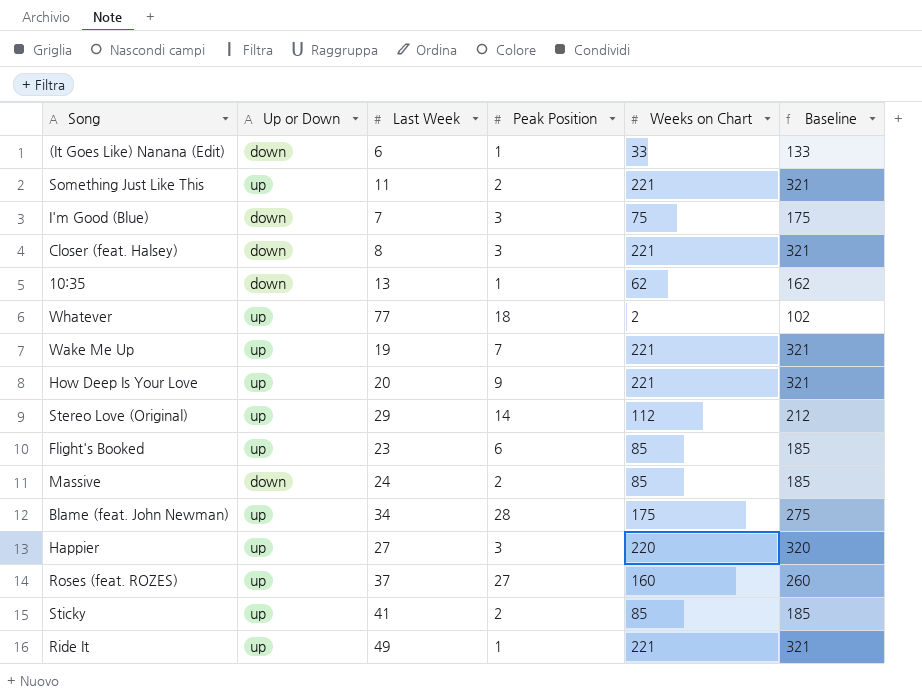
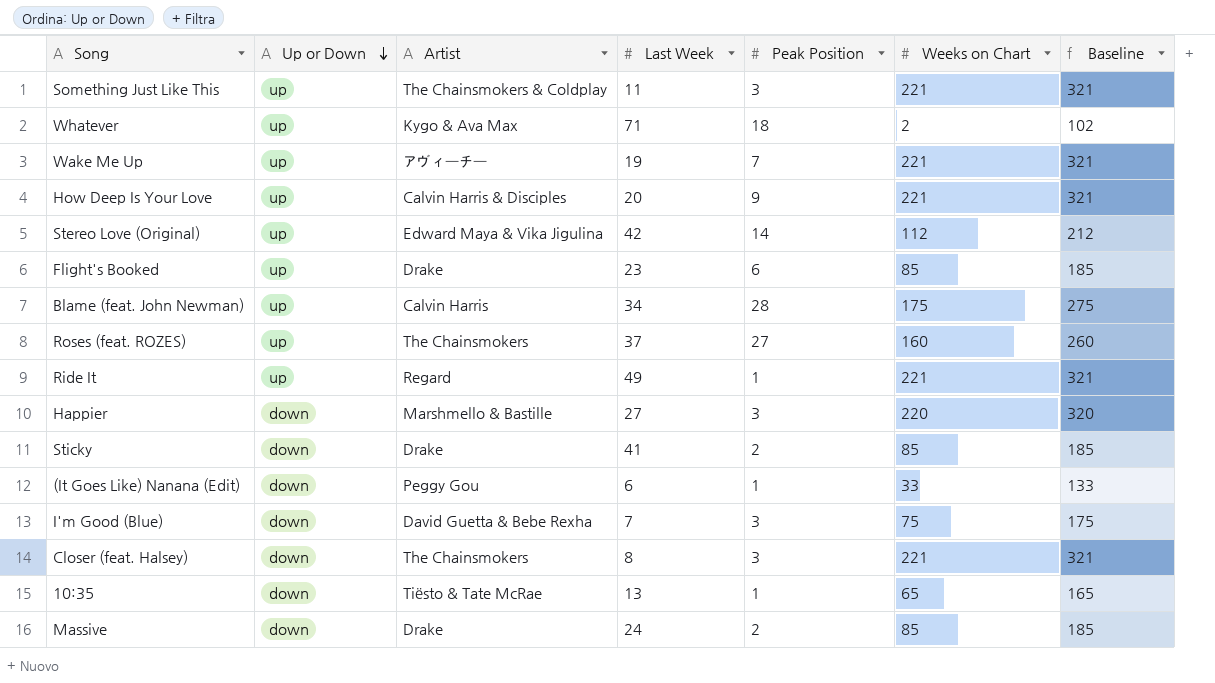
row order: none -> Up or Down descending
column Artist | position: none -> 3
Something Just Like This | Peak Position: 2 -> 3
Whatever | Last Week: 77 -> 71
Stereo Love (Original) | Last Week: 29 -> 42
Happier | Up or Down: up -> down
Sticky | Up or Down: up -> down
10:35 | Weeks on Chart: 62 -> 65
10:35 | Baseline: 162 -> 165

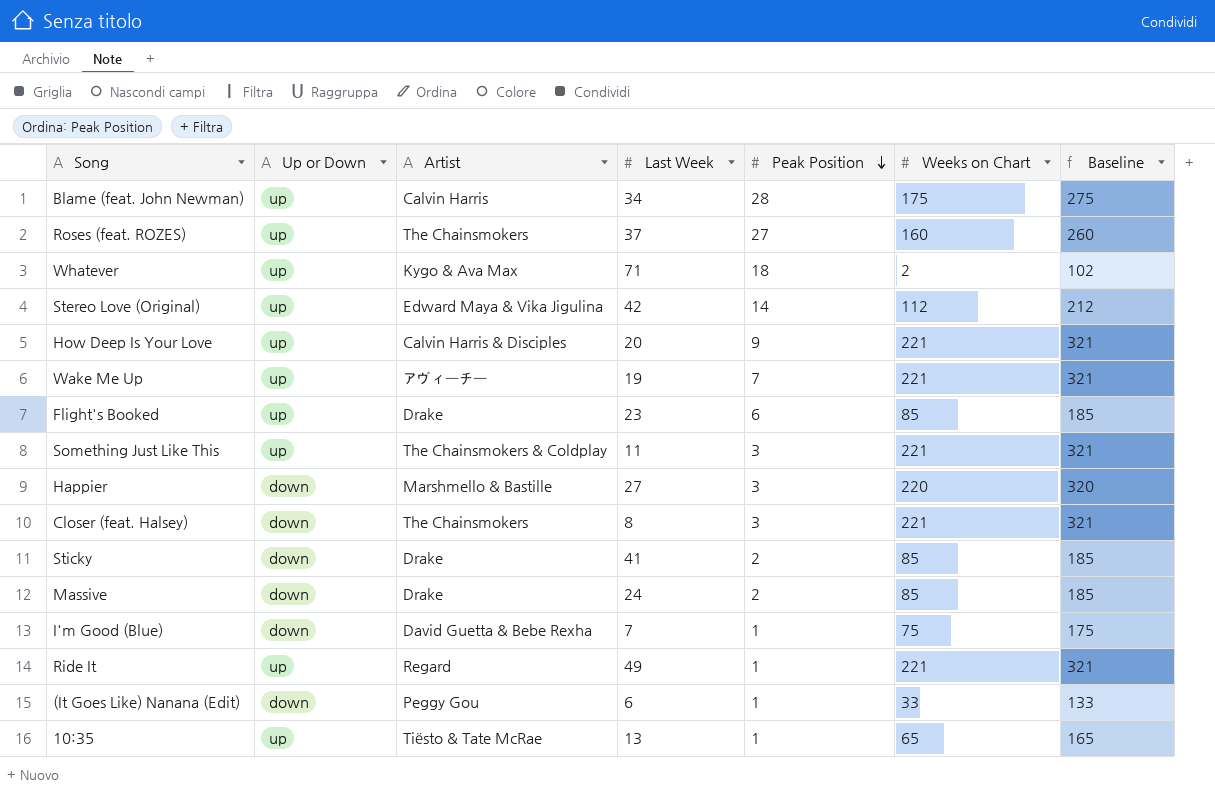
row order: Up or Down descending -> Peak Position descending
I'm Good (Blue) | Peak Position: 3 -> 1
10:35 | Up or Down: down -> up

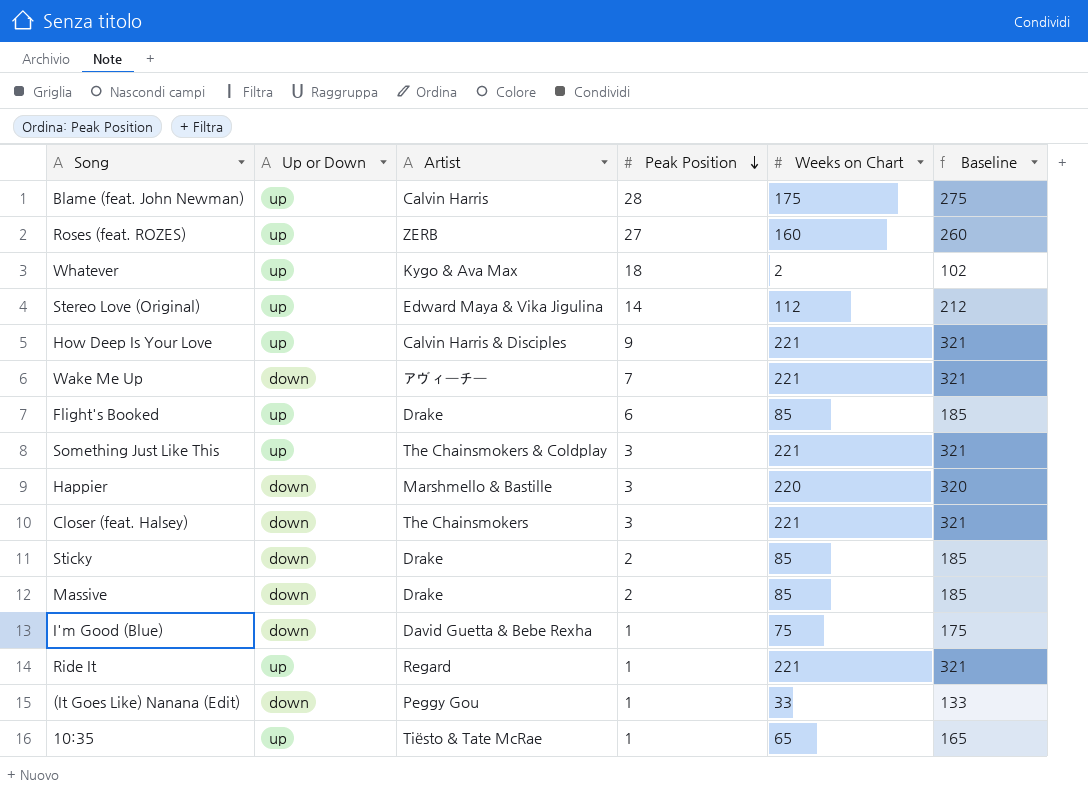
column Last Week | position: 4 -> none
Roses (feat. ROZES) | Artist: The Chainsmokers -> ZERB
Wake Me Up | Up or Down: up -> down

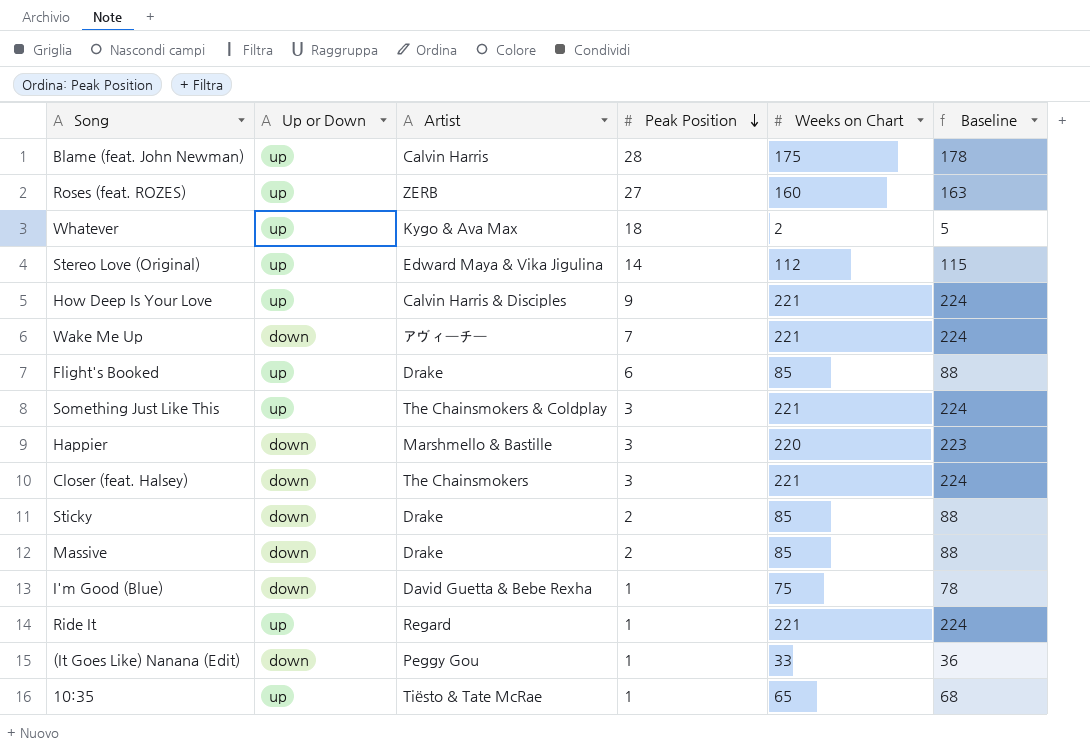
column Baseline | formula: [Weeks on Chart] + 100 -> [Weeks on Chart] + 3

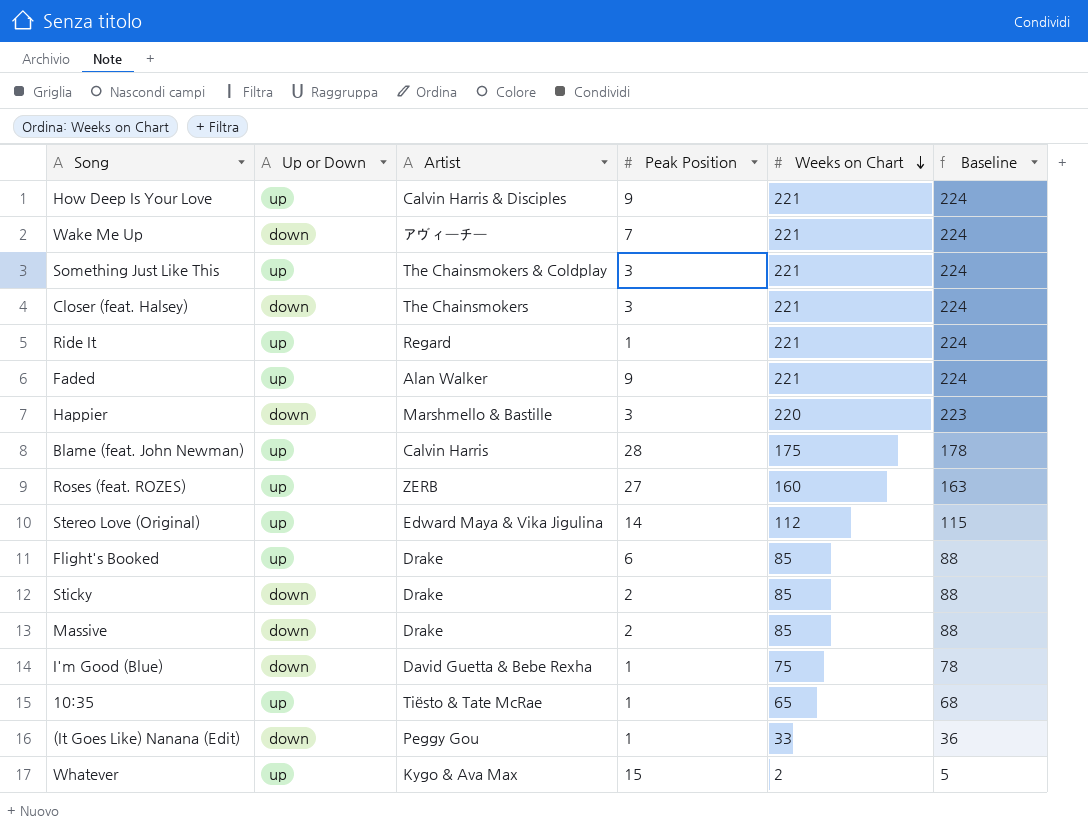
row order: Peak Position descending -> Weeks on Chart descending
row Faded: none -> up | Alan Walker | 9 | 221 | 224
Whatever | Peak Position: 18 -> 15

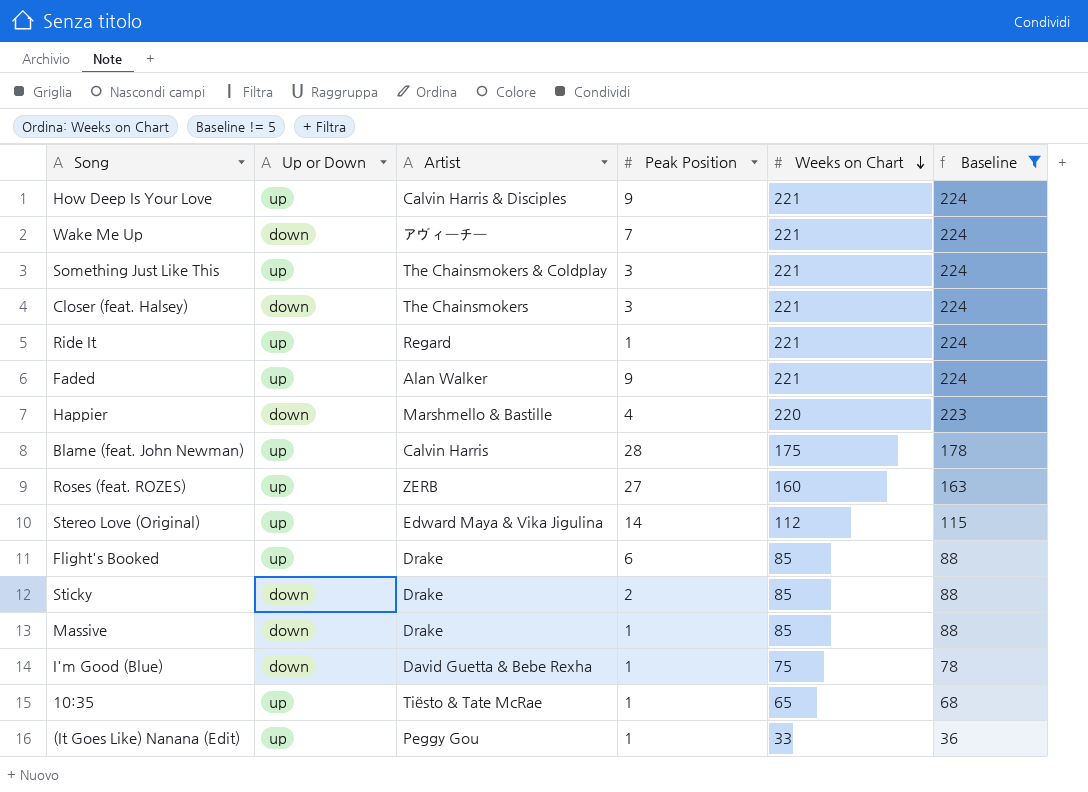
filter: none -> Baseline != 5
Happier | Peak Position: 3 -> 4
Massive | Peak Position: 2 -> 1
(It Goes Like) Nanana (Edit) | Up or Down: down -> up

